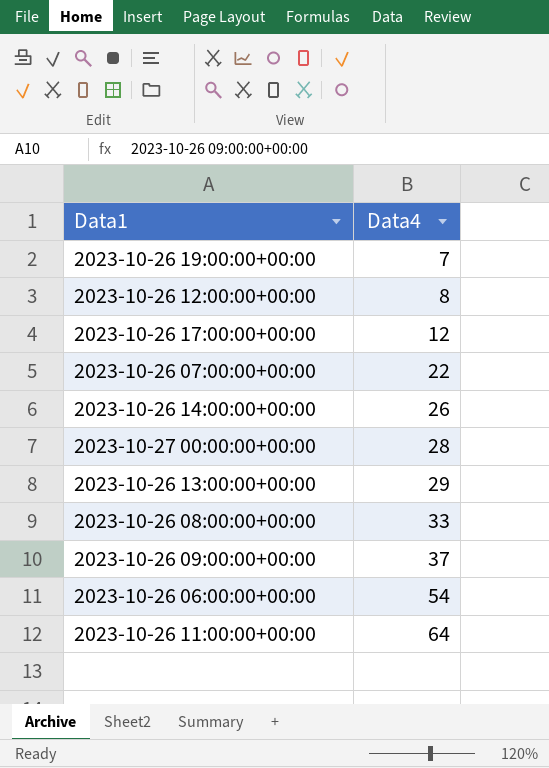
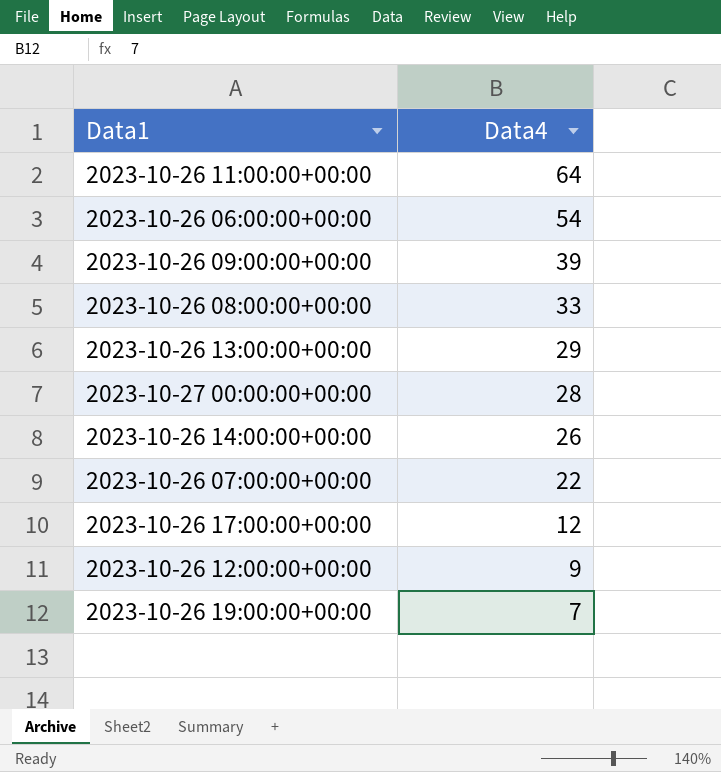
row order: Data4 ascending -> Data4 descending
2023-10-26 09:00:00+00:00 | Data4: 37 -> 39
2023-10-26 12:00:00+00:00 | Data4: 8 -> 9

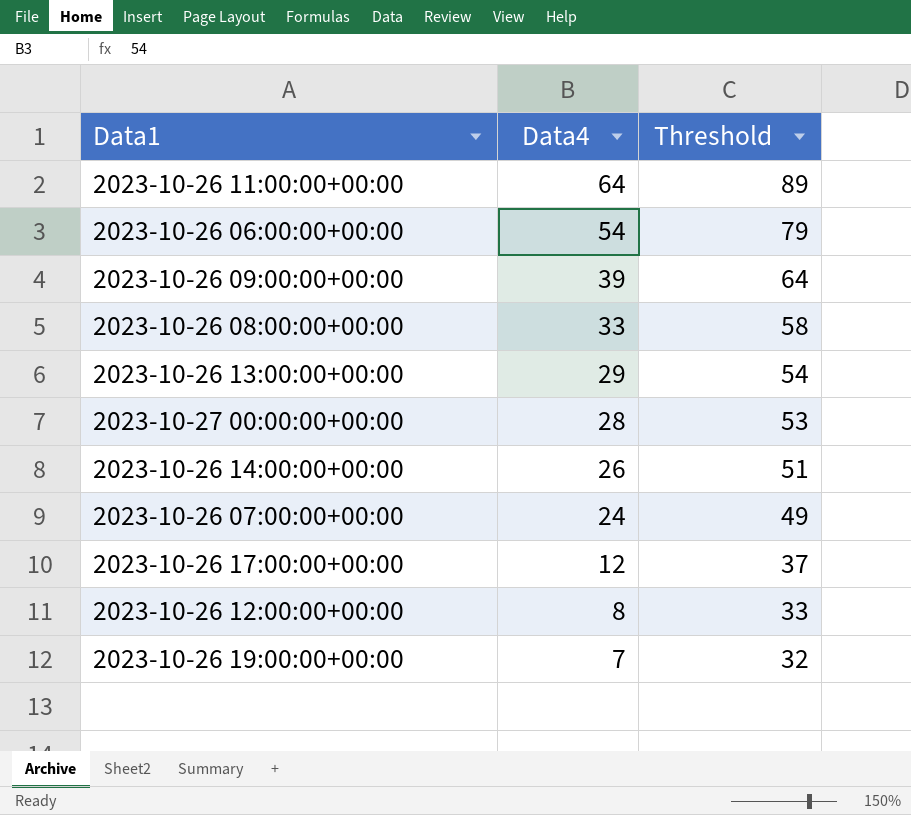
column Threshold | formula: none -> [Data4] + 25
2023-10-26 07:00:00+00:00 | Data4: 22 -> 24
2023-10-26 12:00:00+00:00 | Data4: 9 -> 8

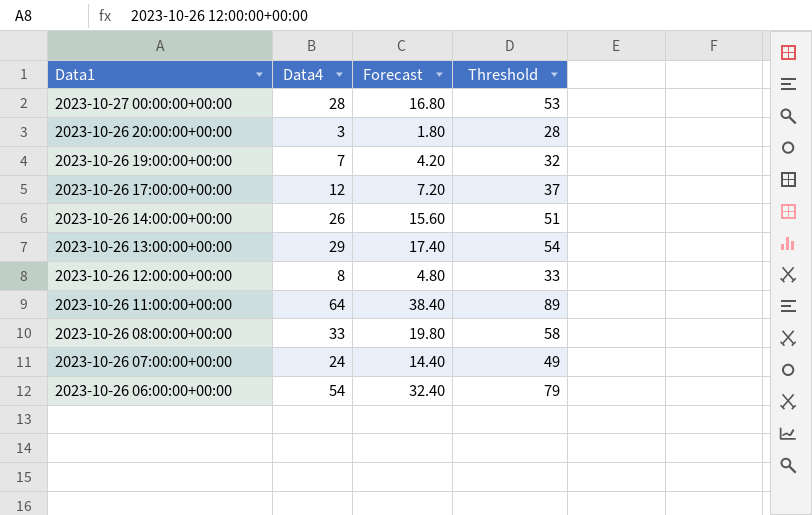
row order: Data4 descending -> Data1 descending
column Forecast | formula: none -> [Data4] * 0.6
row 2023-10-26 09:00:00+00:00: 39 | 64 -> none
row 2023-10-26 20:00:00+00:00: none -> 3 | 1.80 | 28

